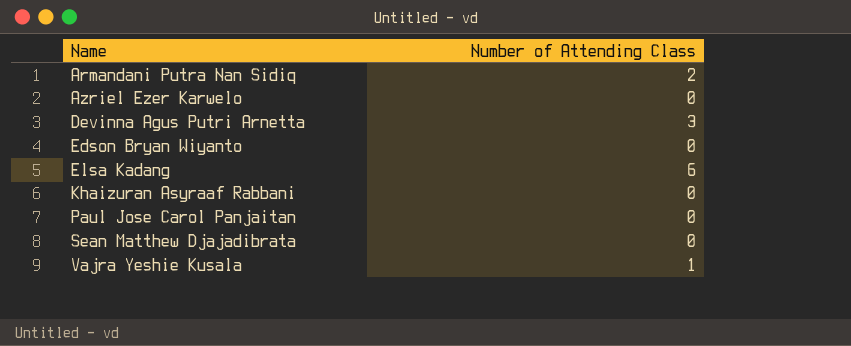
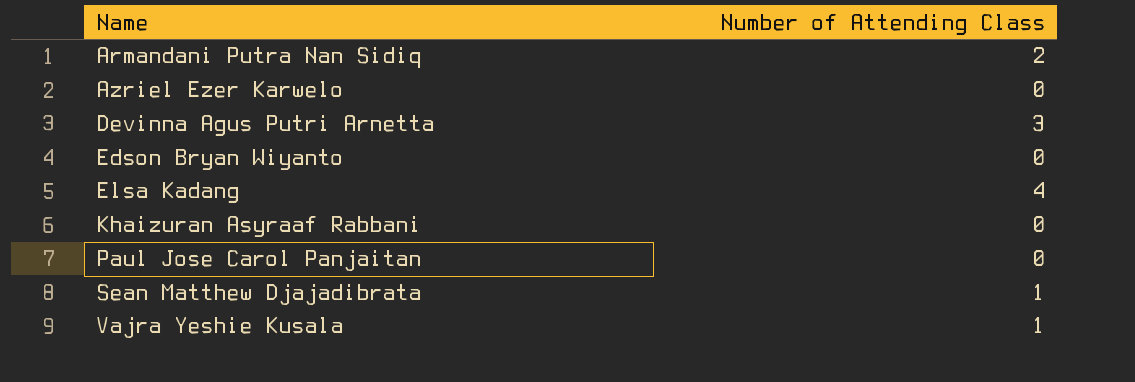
Elsa Kadang | Number of Attending Class: 6 -> 4
Sean Matthew Djajadibrata | Number of Attending Class: 0 -> 1

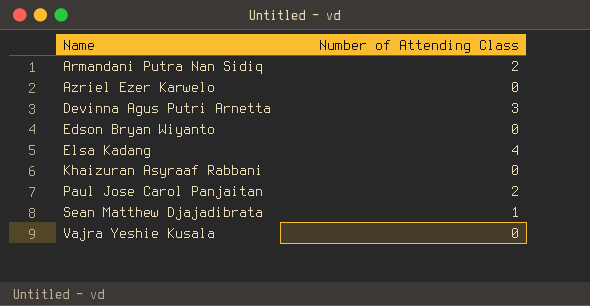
Paul Jose Carol Panjaitan | Number of Attending Class: 0 -> 2
Vajra Yeshie Kusala | Number of Attending Class: 1 -> 0

